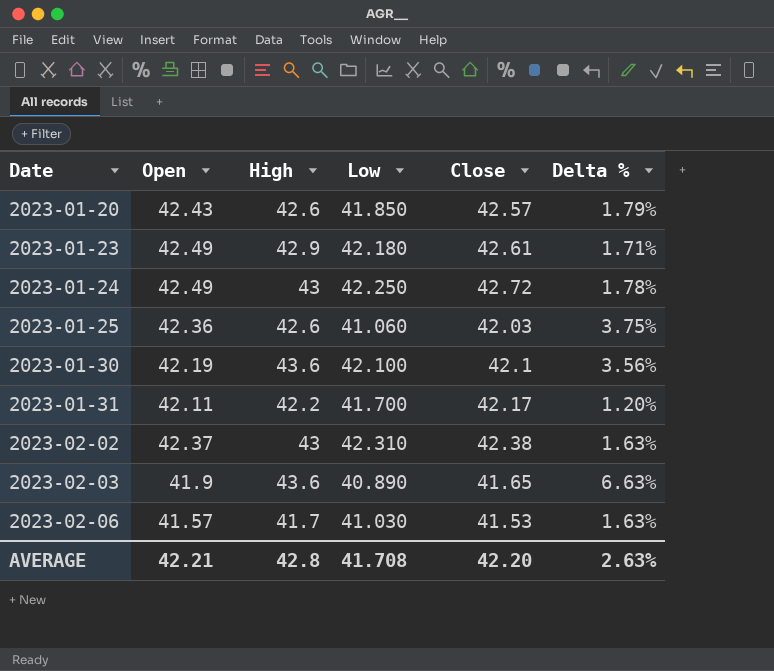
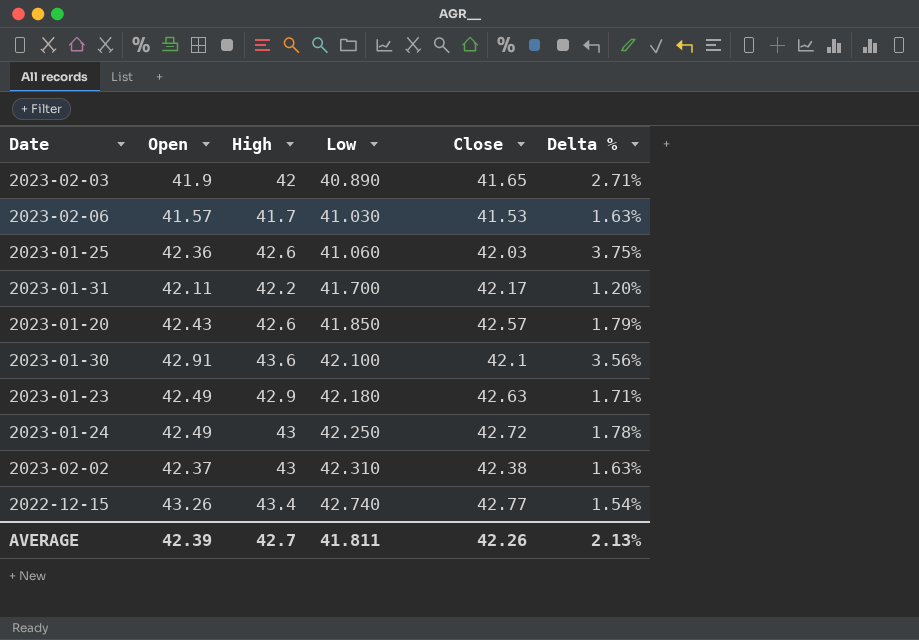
row order: Date ascending -> Low ascending
2023-02-03 | High: 43.6 -> 42
2023-02-03 | Delta %: 6.63% -> 2.71%
2023-01-30 | Open: 42.19 -> 42.91
2023-01-23 | Close: 42.61 -> 42.63
row 2022-12-15: none -> 43.26 | 43.4 | 42.740 | 42.77 | 1.54%
AVERAGE | Open: 42.21 -> 42.39
AVERAGE | High: 42.8 -> 42.7
AVERAGE | Low: 41.708 -> 41.811
AVERAGE | Close: 42.20 -> 42.26
AVERAGE | Delta %: 2.63% -> 2.13%

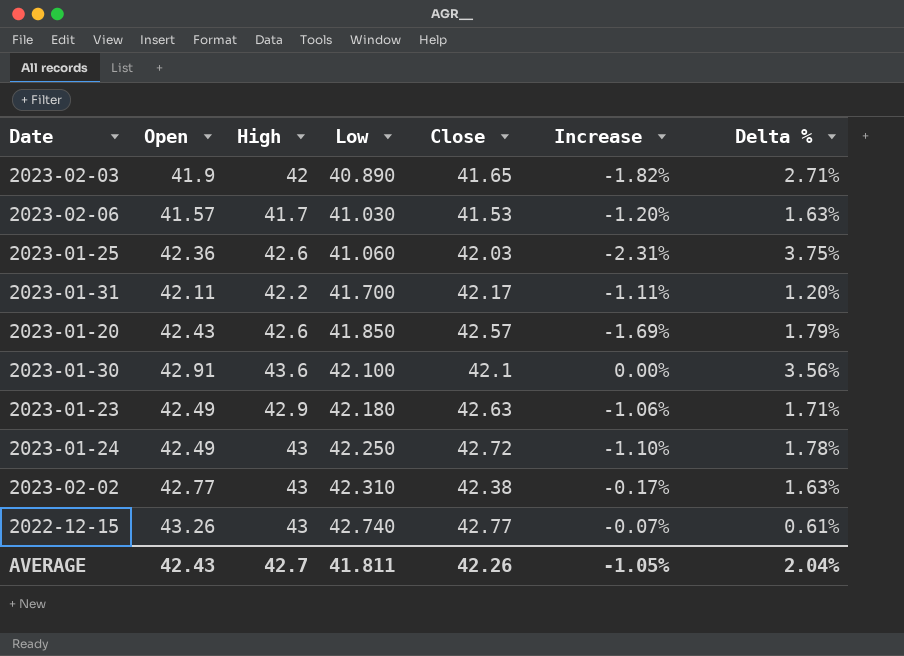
column Increase | formula: none -> ([Low] - [Close]) / [Close]
2023-02-02 | Open: 42.37 -> 42.77
2022-12-15 | High: 43.4 -> 43
2022-12-15 | Delta %: 1.54% -> 0.61%
AVERAGE | Open: 42.39 -> 42.43
AVERAGE | Delta %: 2.13% -> 2.04%

